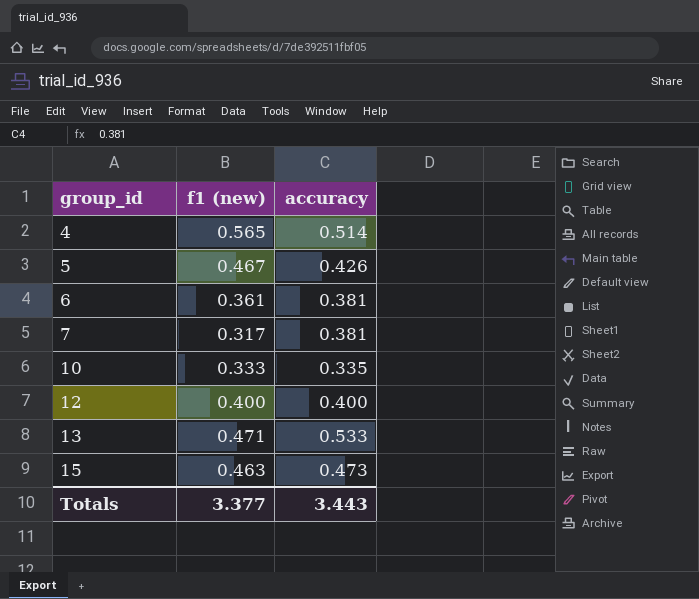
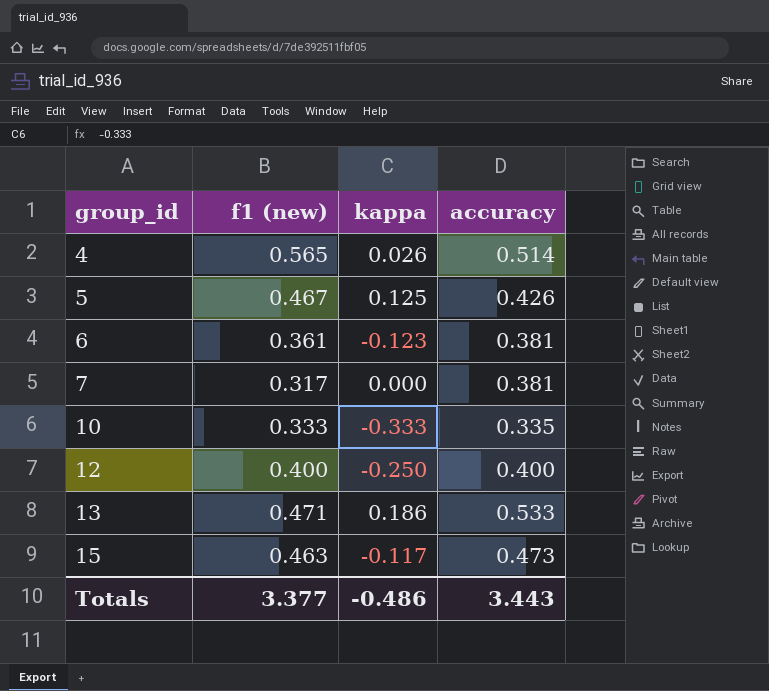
column kappa | position: none -> 3

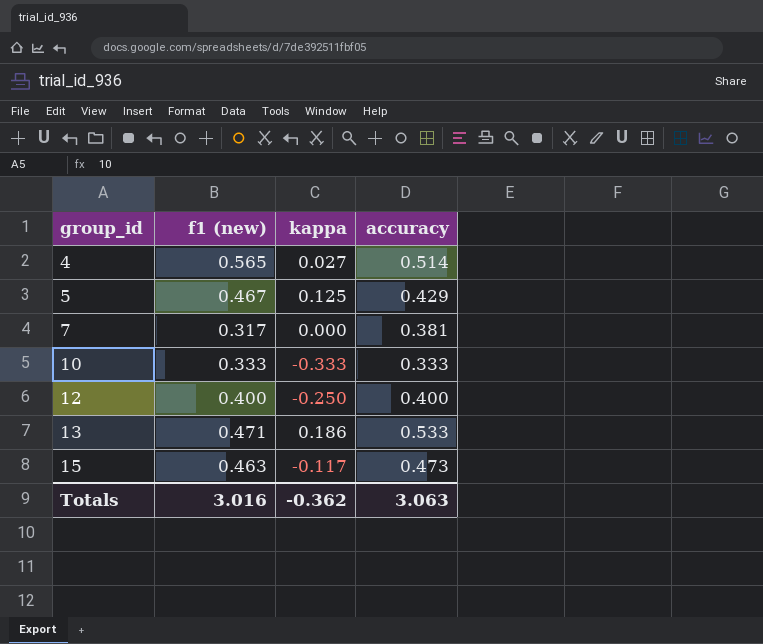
row 6: 0.361 | -0.123 | 0.381 -> none
4 | kappa: 0.026 -> 0.027
5 | accuracy: 0.426 -> 0.429
10 | accuracy: 0.335 -> 0.333
Totals | f1 (new): 3.377 -> 3.016
Totals | kappa: -0.486 -> -0.362
Totals | accuracy: 3.443 -> 3.063

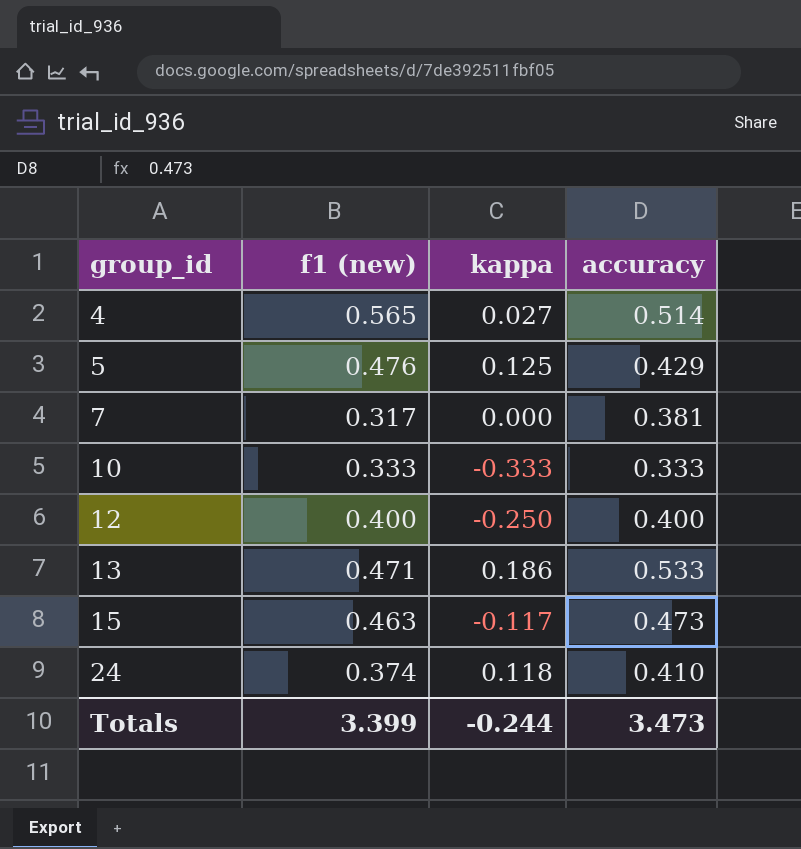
5 | f1 (new): 0.467 -> 0.476
row 24: none -> 0.374 | 0.118 | 0.410
Totals | f1 (new): 3.016 -> 3.399
Totals | kappa: -0.362 -> -0.244
Totals | accuracy: 3.063 -> 3.473

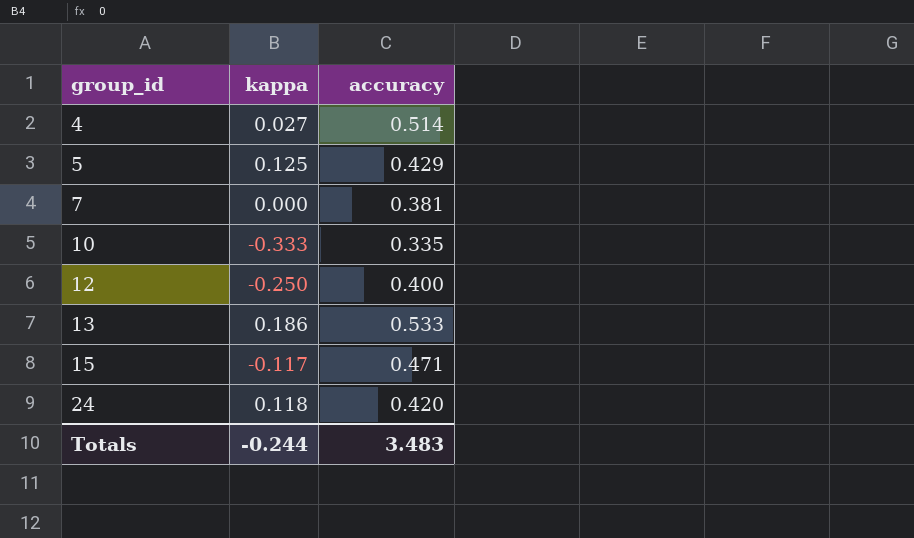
column f1 (new) | position: 2 -> none
10 | accuracy: 0.333 -> 0.335
15 | accuracy: 0.473 -> 0.471
24 | accuracy: 0.410 -> 0.420
Totals | accuracy: 3.473 -> 3.483

